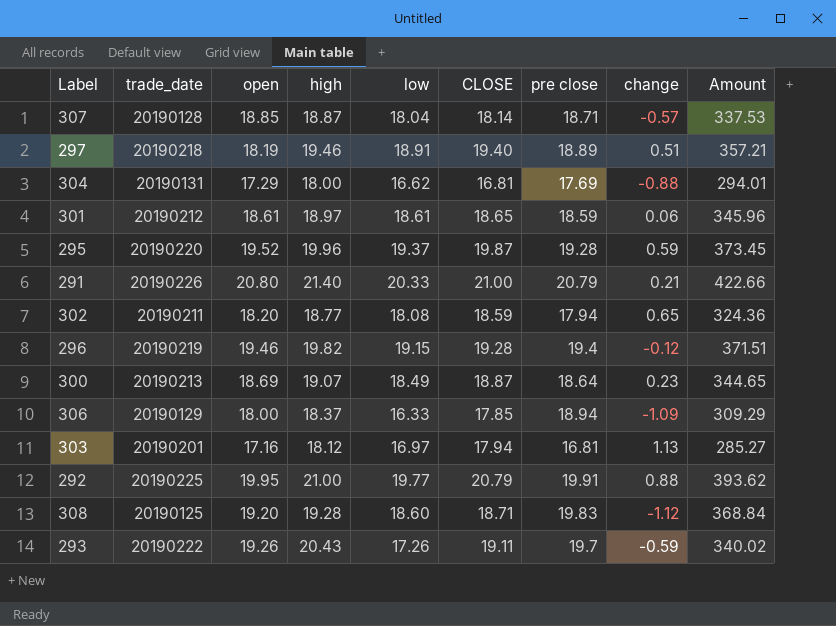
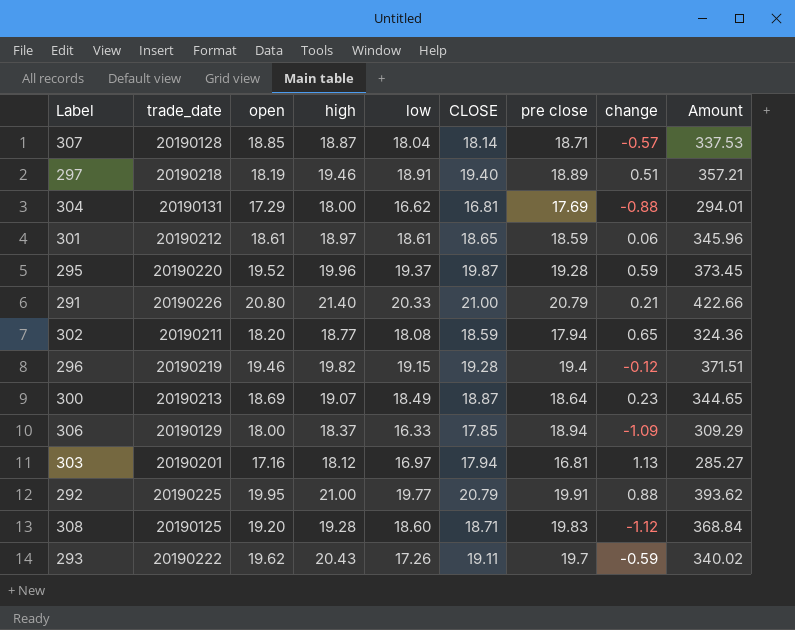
293 | open: 19.26 -> 19.62

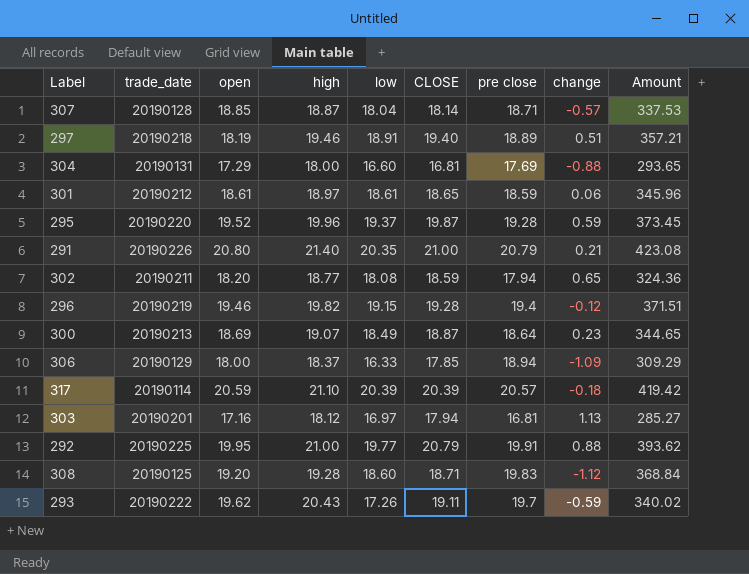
304 | low: 16.62 -> 16.60
304 | Amount: 294.01 -> 293.65
291 | low: 20.33 -> 20.35
291 | Amount: 422.66 -> 423.08
row 317: none -> 20190114 | 20.59 | 21.10 | 20.39 | 20.39 | 20.57 | -0.18 | 419.42

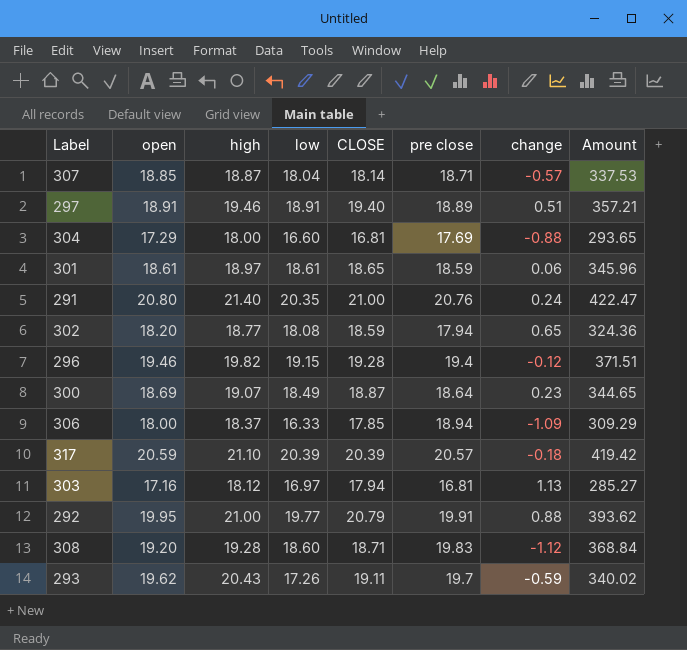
column trade_date | position: 2 -> none
row 295: 20190220 | 19.52 | 19.96 | 19.37 | 19.87 | 19.28 | 0.59 | 373.45 -> none
297 | open: 18.19 -> 18.91
291 | pre close: 20.79 -> 20.76
291 | change: 0.21 -> 0.24
291 | Amount: 423.08 -> 422.47

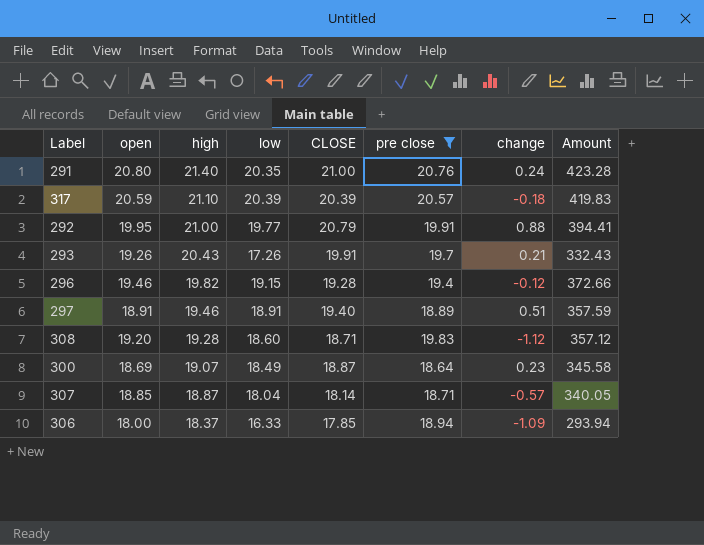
filter: none -> pre close >= 18.64
row order: none -> high descending
column Amount | formula: [low] * [pre close] -> [open] * [low]
293 | open: 19.62 -> 19.26
293 | CLOSE: 19.11 -> 19.91
293 | change: -0.59 -> 0.21

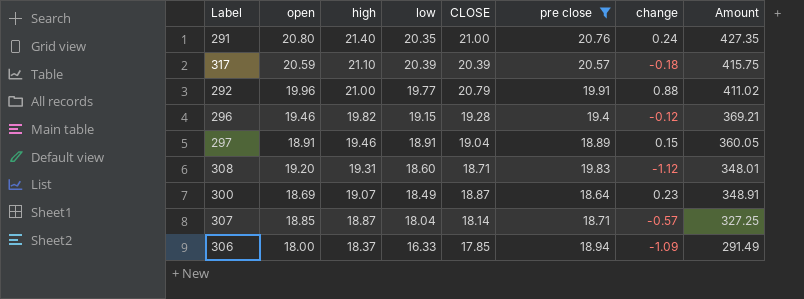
column Amount | formula: [open] * [low] -> [low] * [CLOSE]
row 293: 19.26 | 20.43 | 17.26 | 19.91 | 19.7 | 0.21 | 332.43 -> none
292 | open: 19.95 -> 19.96
297 | CLOSE: 19.40 -> 19.04
297 | change: 0.51 -> 0.15
308 | high: 19.28 -> 19.31

